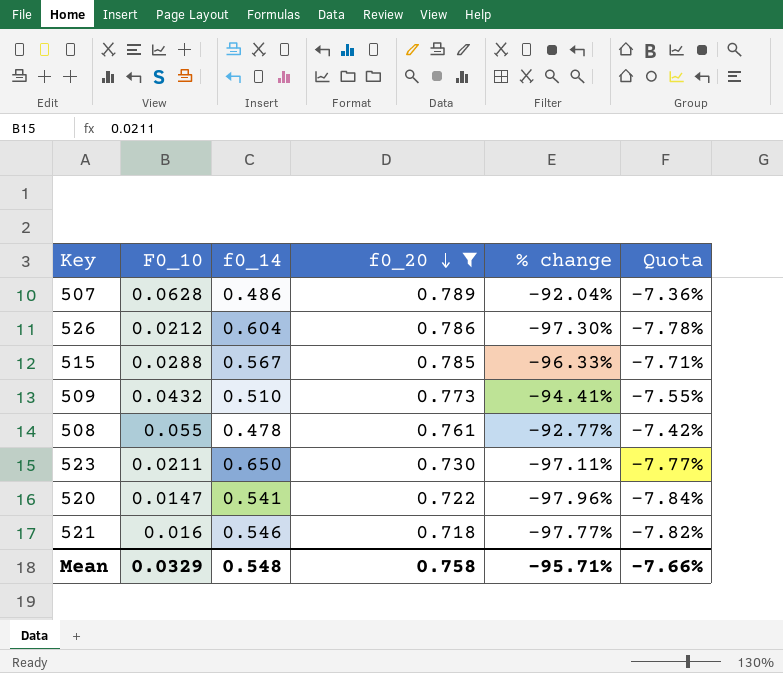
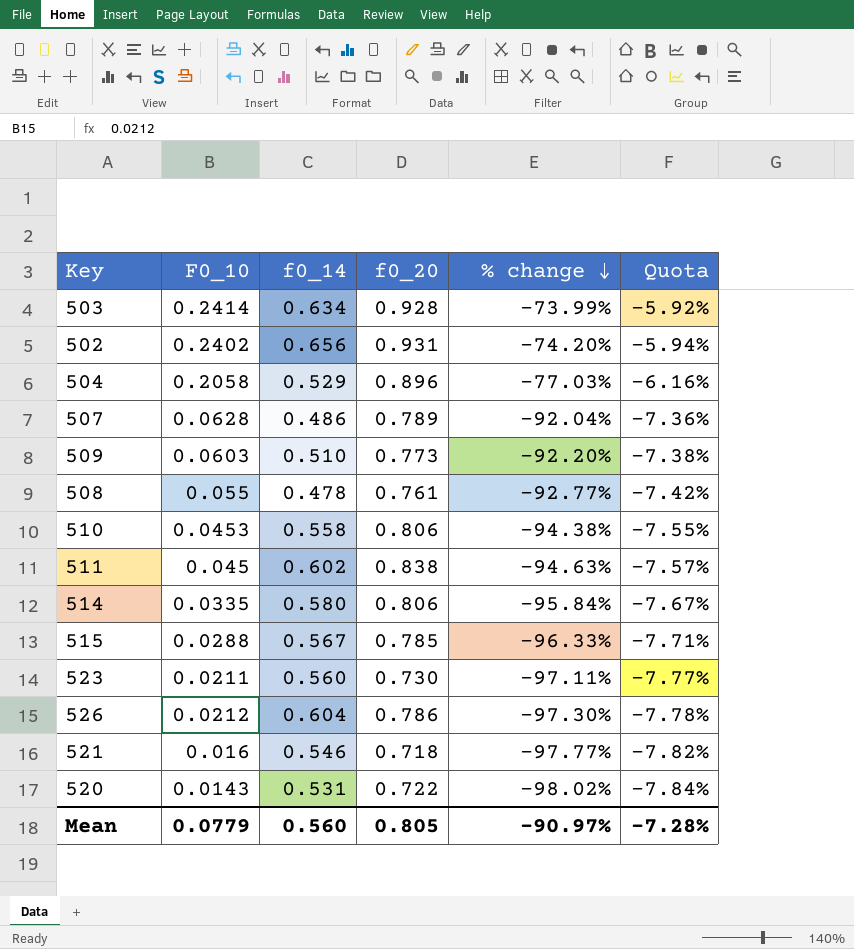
filter: f0_20 <= 0.789 -> none
row order: f0_20 descending -> % change descending
509 | F0_10: 0.0432 -> 0.0603
509 | % change: -94.41% -> -92.20%
509 | Quota: -7.55% -> -7.38%
523 | f0_14: 0.650 -> 0.560
520 | F0_10: 0.0147 -> 0.0143
520 | f0_14: 0.541 -> 0.531
520 | % change: -97.96% -> -98.02%
Mean | F0_10: 0.0329 -> 0.0779
Mean | f0_14: 0.548 -> 0.560
Mean | f0_20: 0.758 -> 0.805
Mean | % change: -95.71% -> -90.97%
Mean | Quota: -7.66% -> -7.28%

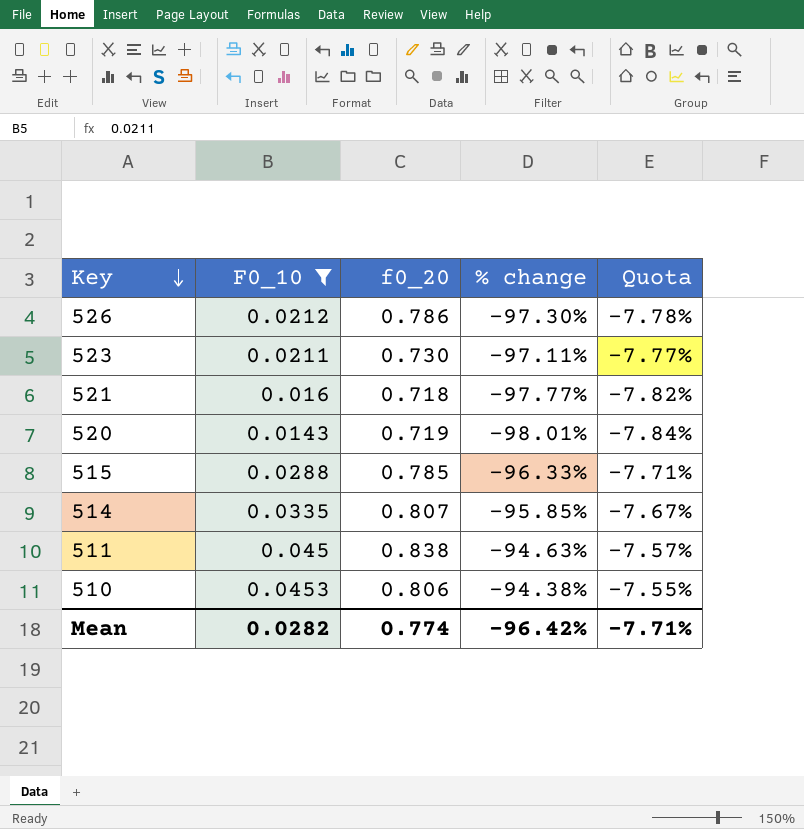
filter: none -> F0_10 <= 0.0453
row order: % change descending -> Key descending
column f0_14 | position: 3 -> none
520 | f0_20: 0.722 -> 0.719
520 | % change: -98.02% -> -98.01%
514 | f0_20: 0.806 -> 0.807
514 | % change: -95.84% -> -95.85%
Mean | F0_10: 0.0779 -> 0.0282
Mean | f0_20: 0.805 -> 0.774
Mean | % change: -90.97% -> -96.42%
Mean | Quota: -7.28% -> -7.71%

